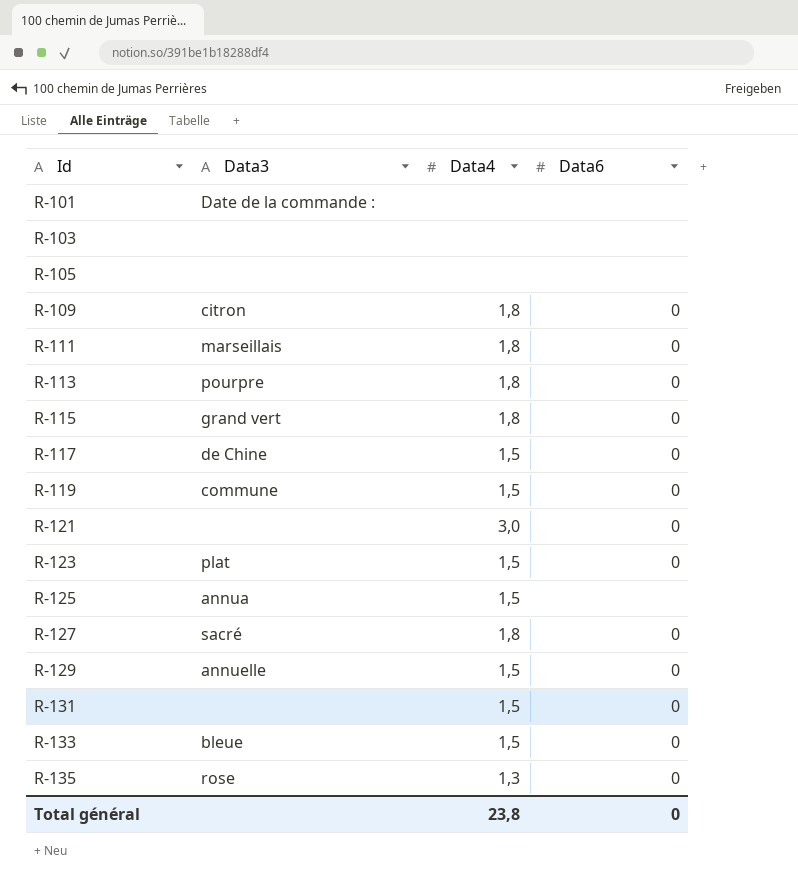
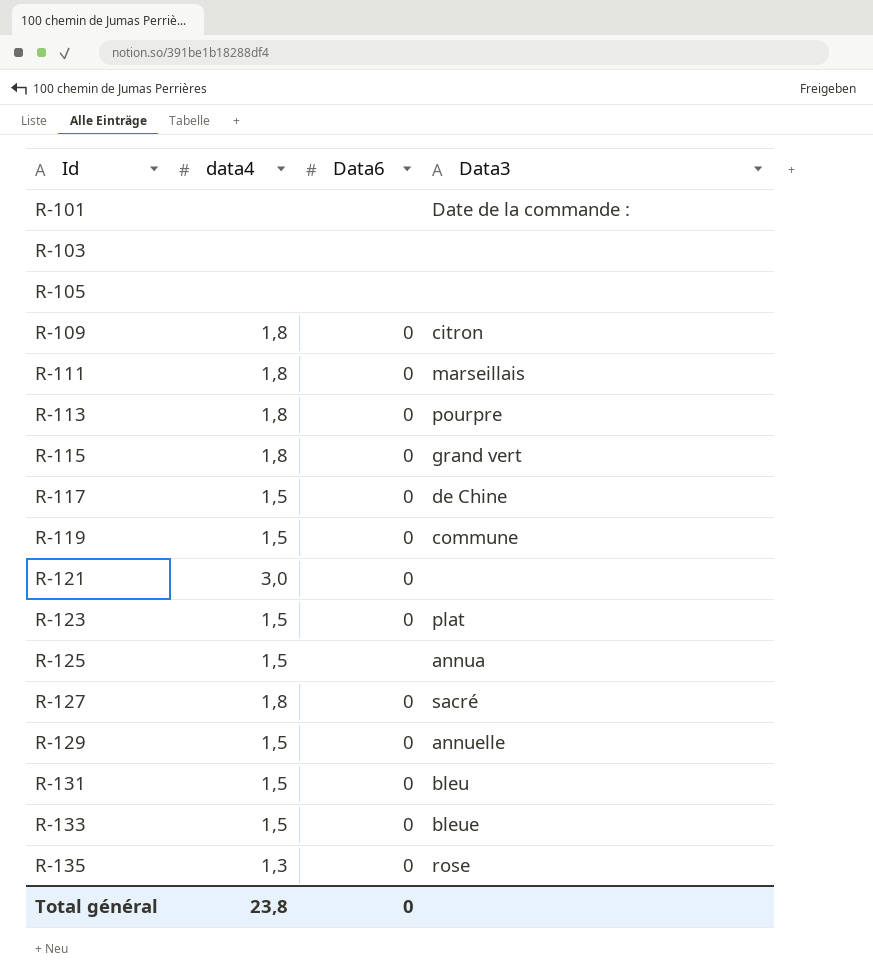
column name: Data4 -> data4
column Data3 | position: 2 -> 4
R-131 | Data3: none -> bleu

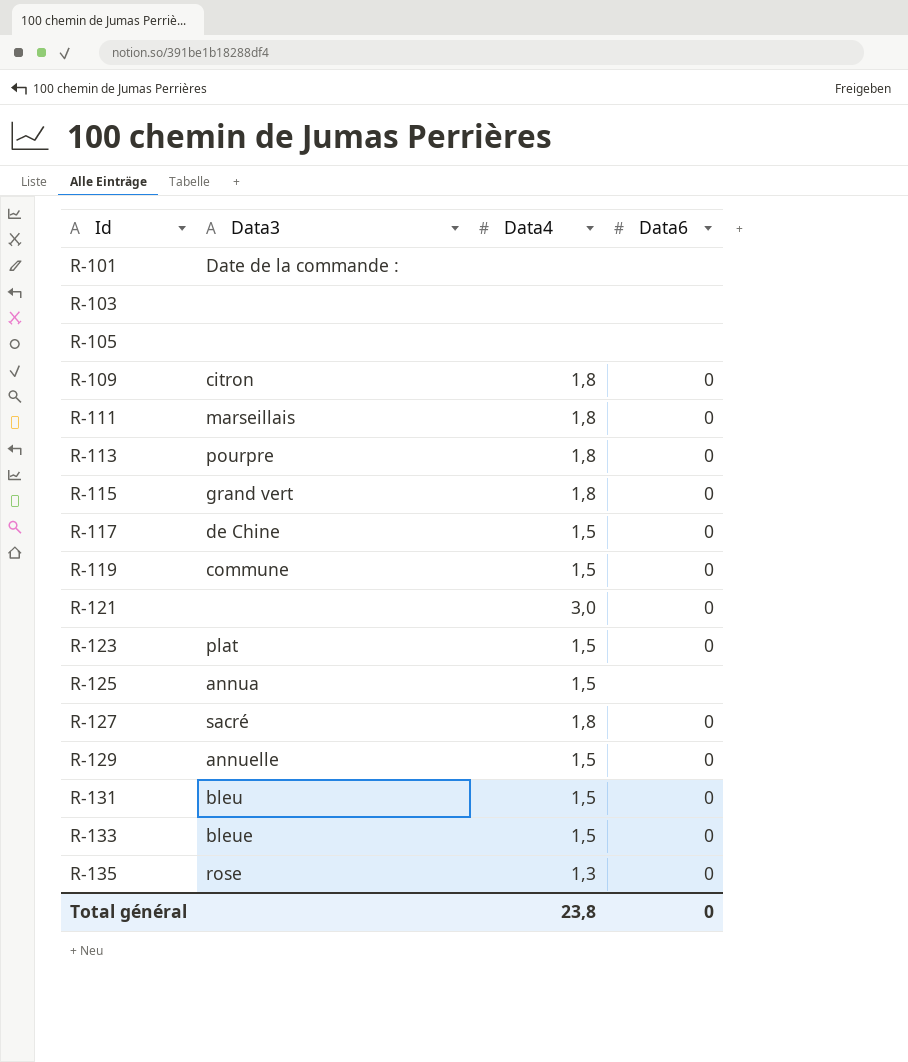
column Data3 | position: 4 -> 2
column name: data4 -> Data4

